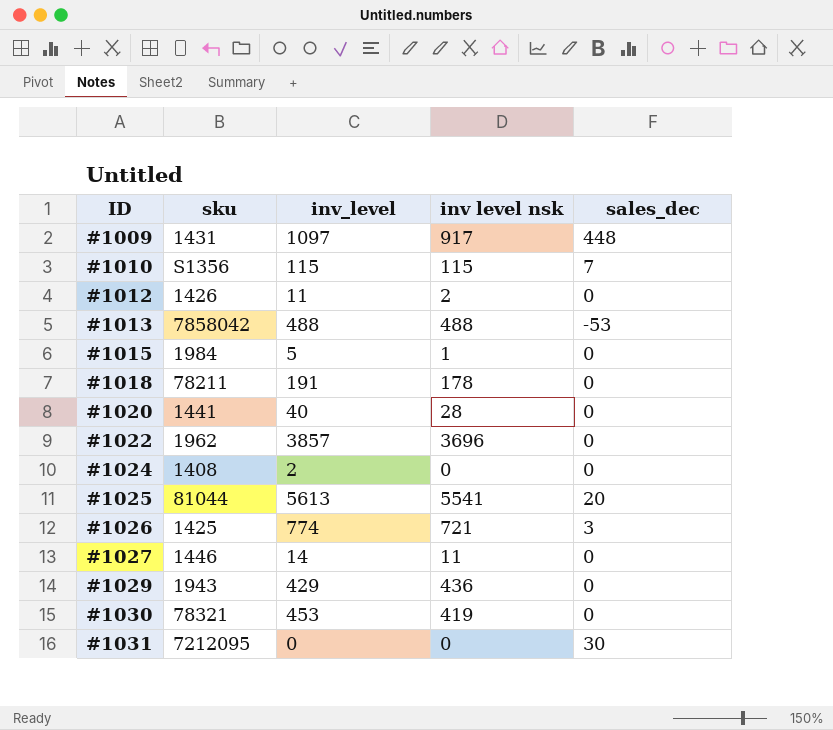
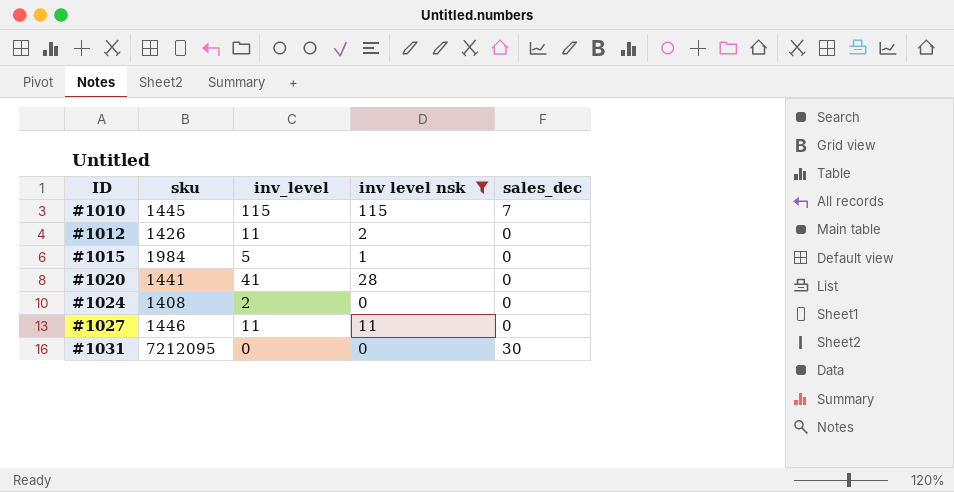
filter: none -> inv level nsk <= 115
#1010 | sku: S1356 -> 1445
#1020 | inv_level: 40 -> 41
#1027 | inv_level: 14 -> 11

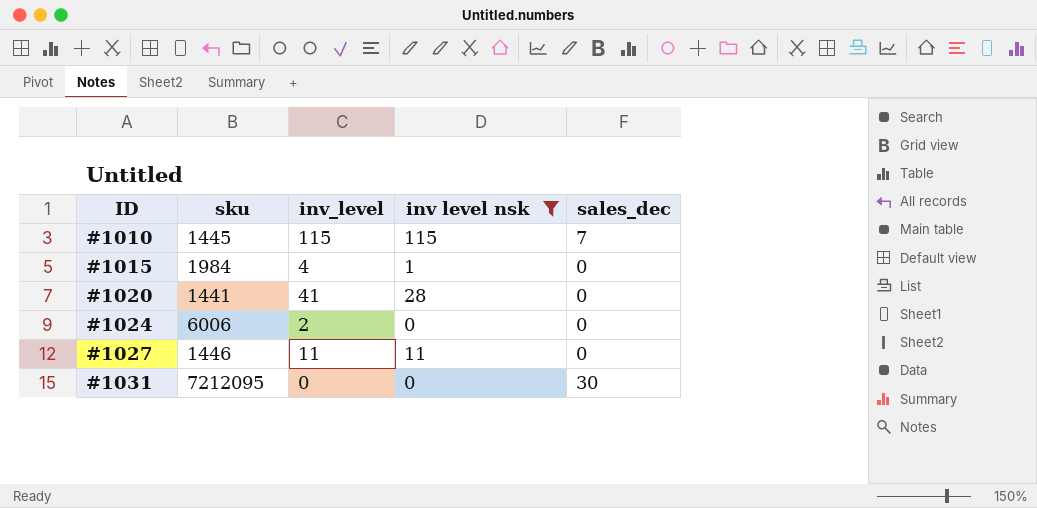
row #1012: 1426 | 11 | 2 | 0 -> none
#1015 | inv_level: 5 -> 4
#1024 | sku: 1408 -> 6006

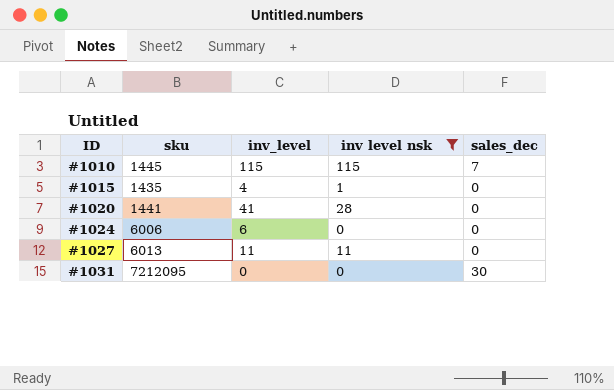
#1015 | sku: 1984 -> 1435
#1024 | inv_level: 2 -> 6
#1027 | sku: 1446 -> 6013

